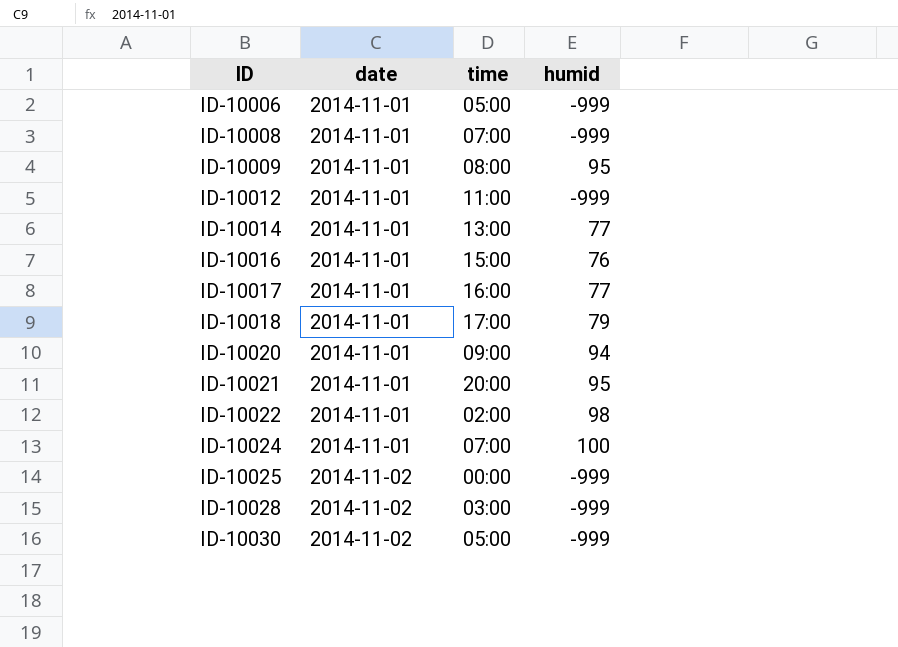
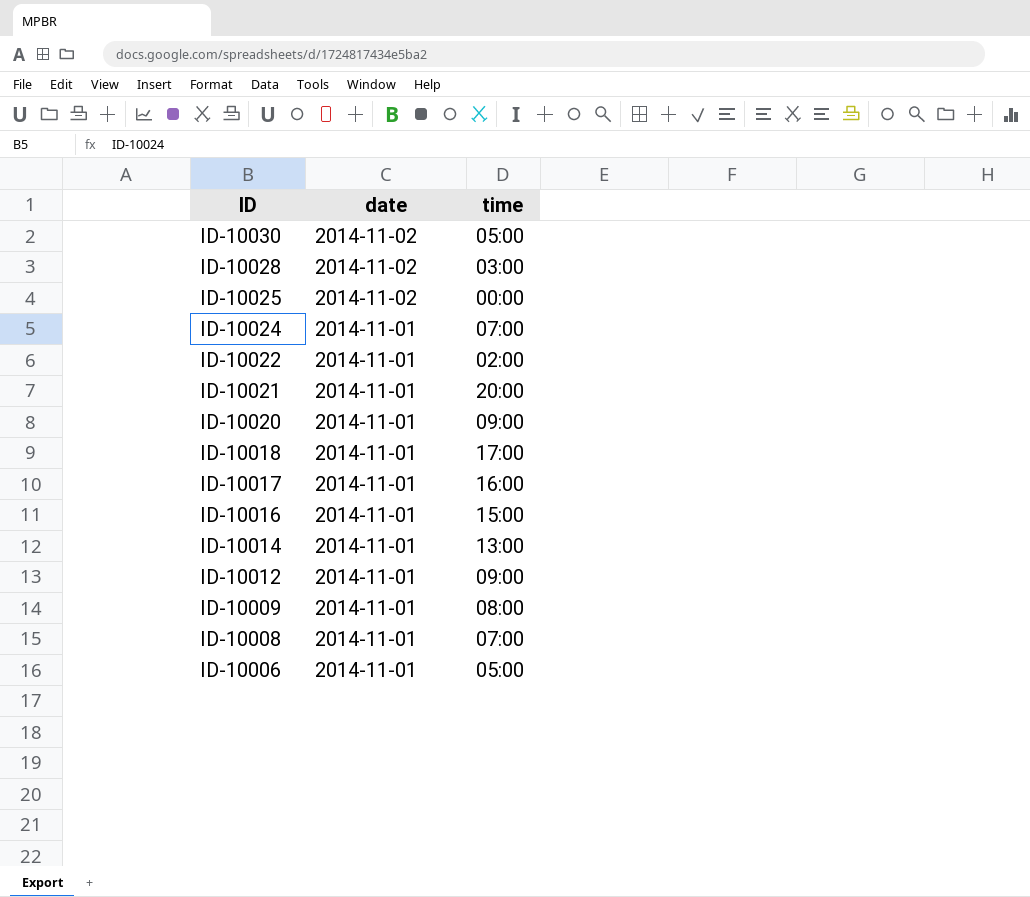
row order: ID ascending -> ID descending
column humid | position: 4 -> none
ID-10012 | time: 11:00 -> 09:00

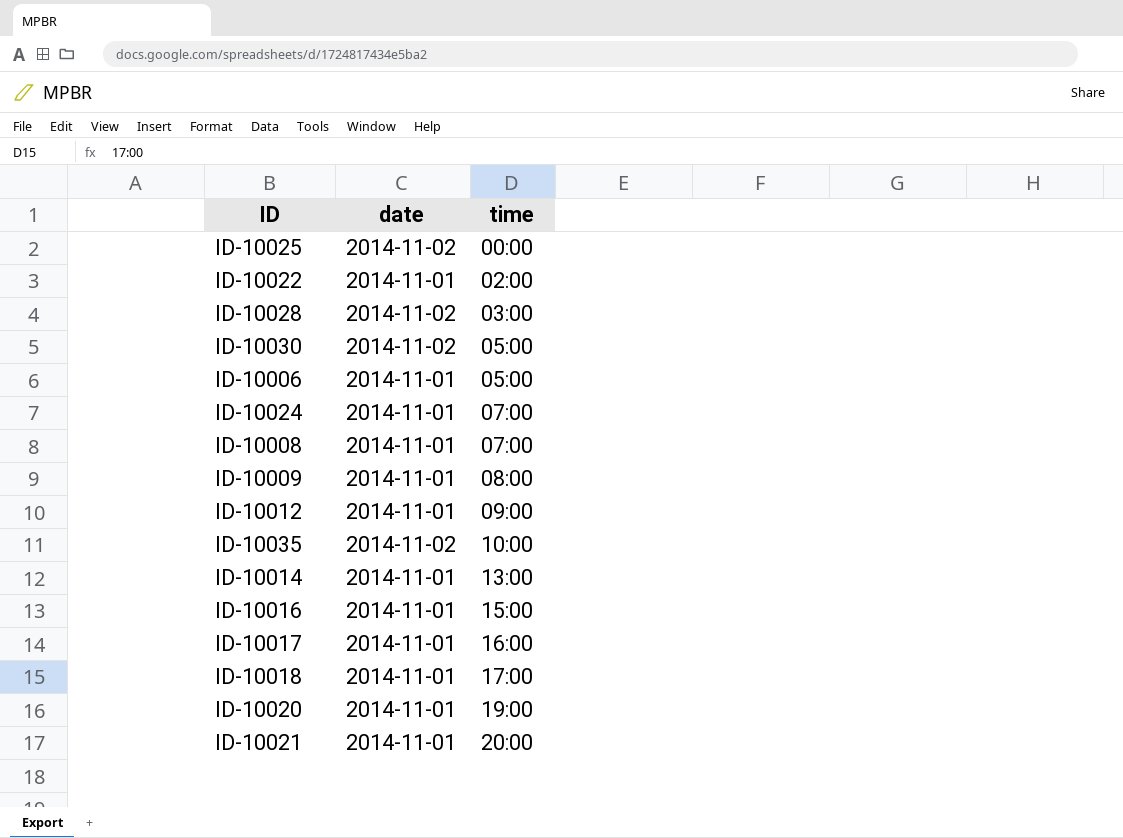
row order: ID descending -> time ascending
row ID-10035: none -> 2014-11-02 | 10:00
ID-10020 | time: 09:00 -> 19:00

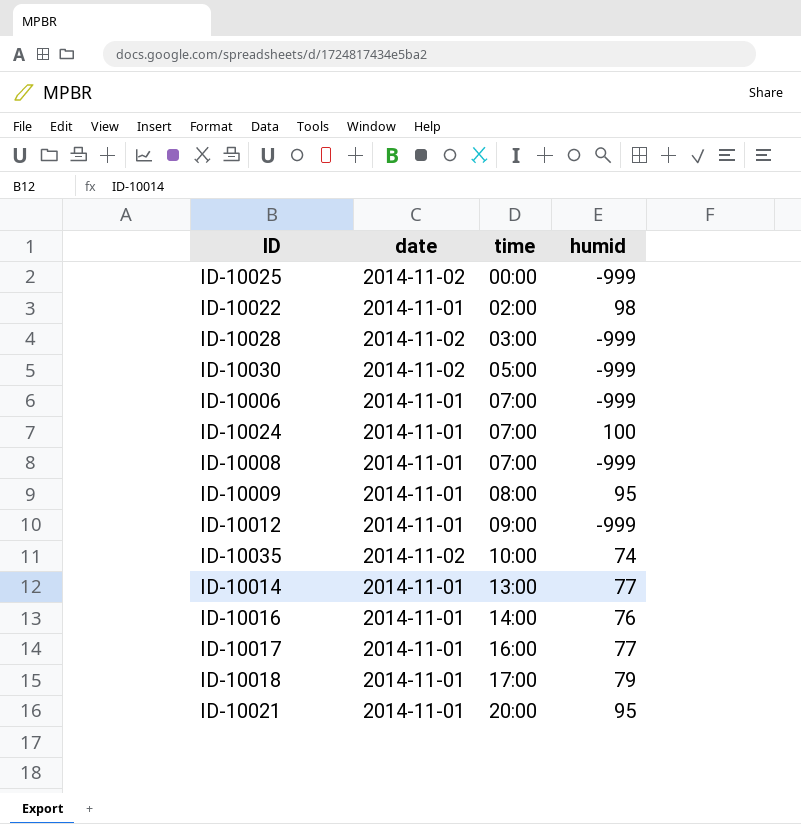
column humid | position: none -> 4
row ID-10020: 2014-11-01 | 19:00 -> none
ID-10006 | time: 05:00 -> 07:00
ID-10016 | time: 15:00 -> 14:00

